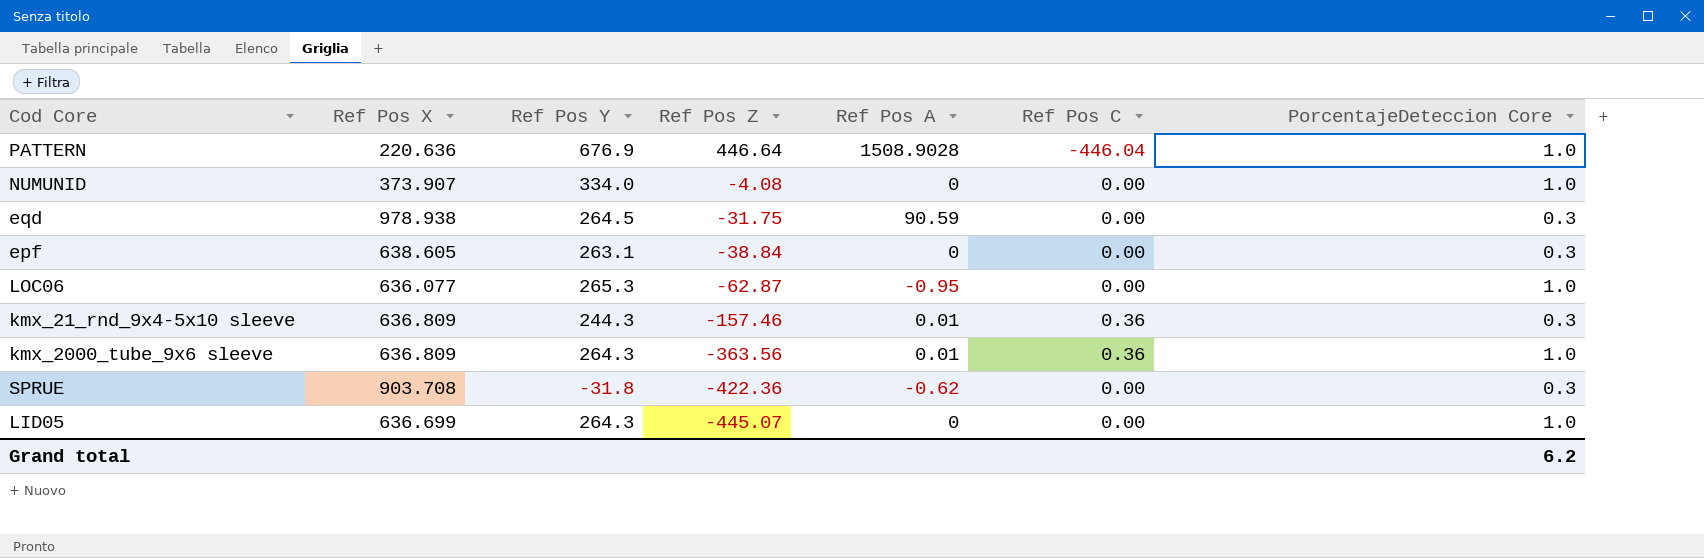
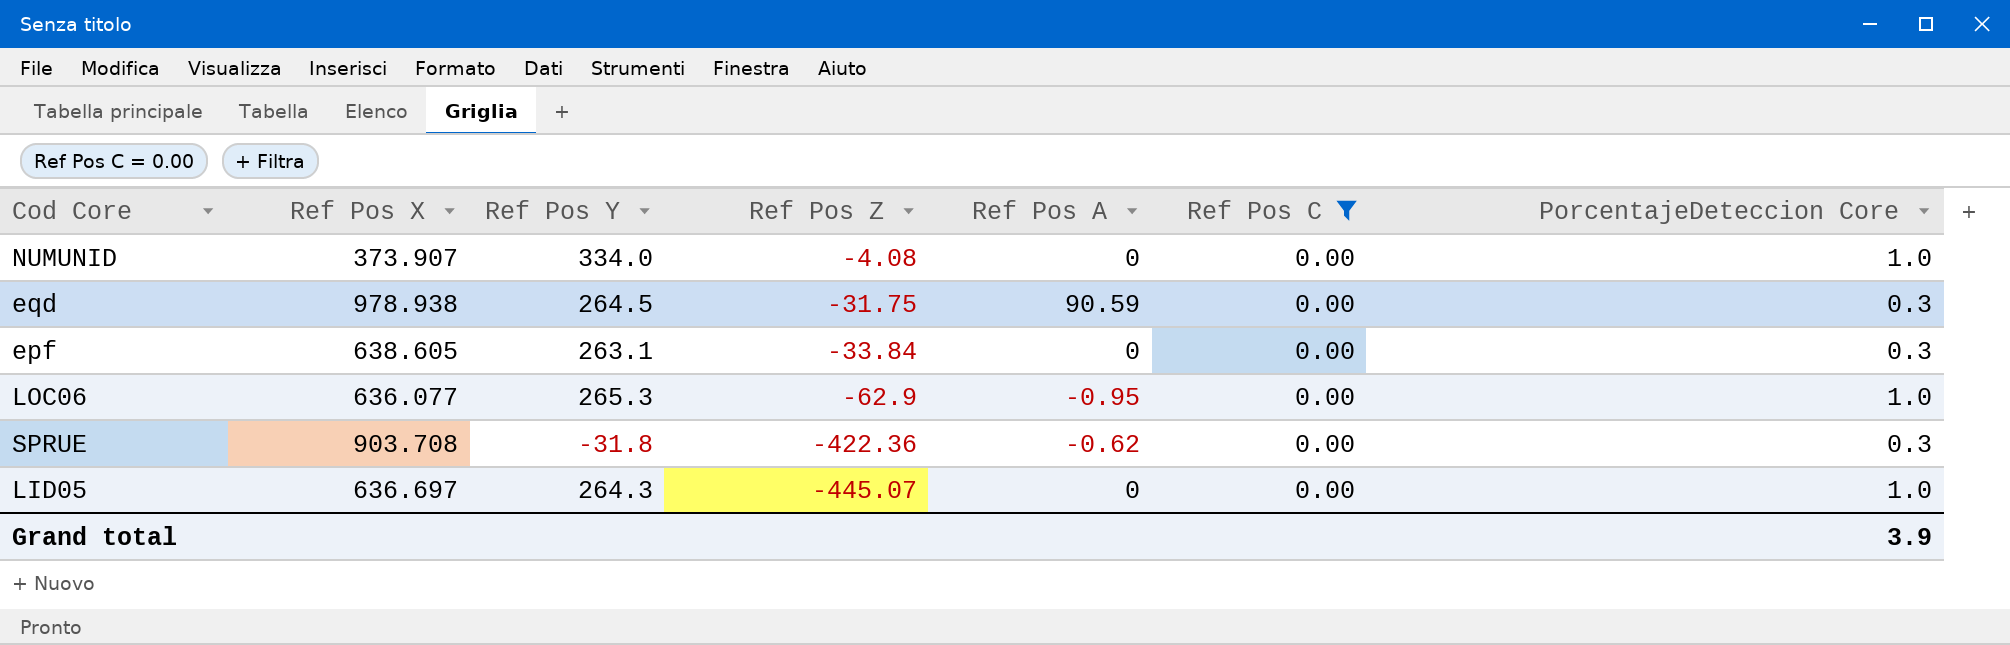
filter: none -> Ref Pos C = 0.00
epf | Ref Pos Z: -38.84 -> -33.84
LOC06 | Ref Pos Z: -62.87 -> -62.9
LID05 | Ref Pos X: 636.699 -> 636.697
Grand total | PorcentajeDeteccion Core: 6.2 -> 3.9

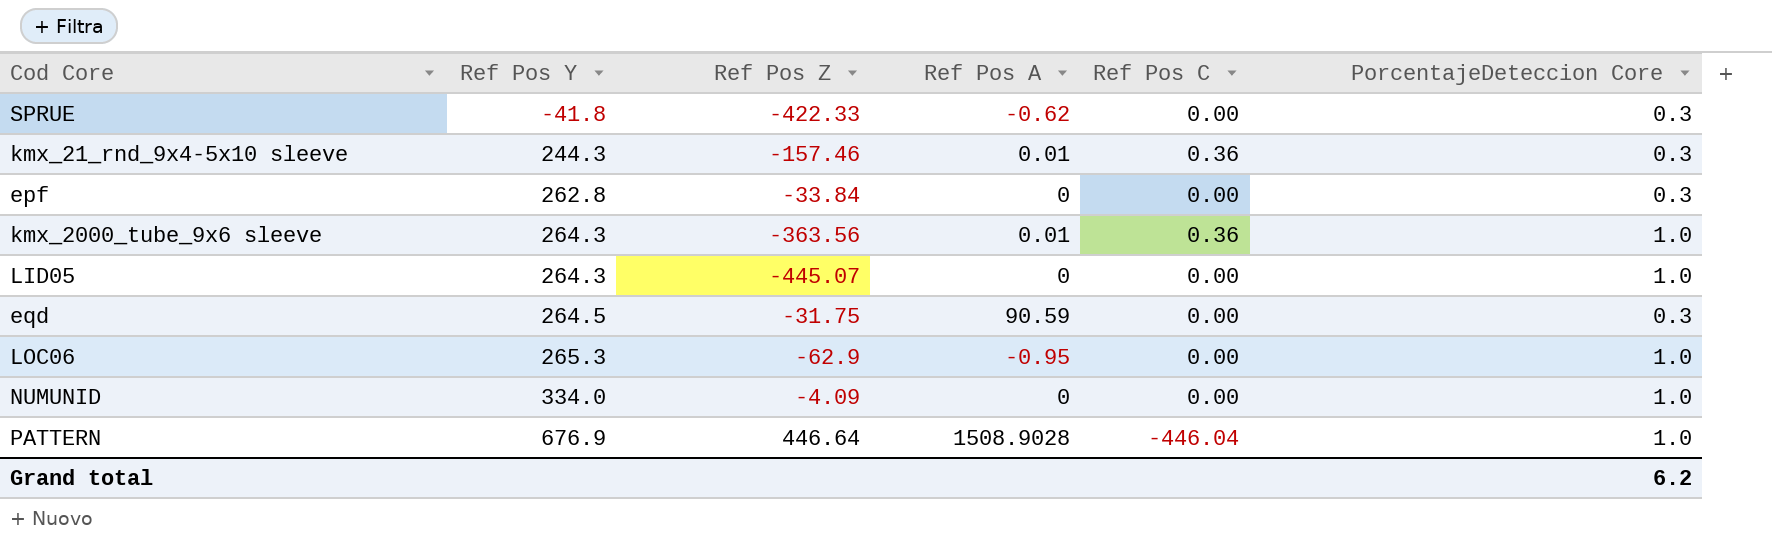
filter: Ref Pos C = 0.00 -> none
row order: Ref Pos Z descending -> Ref Pos Y ascending
column Ref Pos X | position: 2 -> none
SPRUE | Ref Pos Y: -31.8 -> -41.8
SPRUE | Ref Pos Z: -422.36 -> -422.33
epf | Ref Pos Y: 263.1 -> 262.8
NUMUNID | Ref Pos Z: -4.08 -> -4.09
Grand total | PorcentajeDeteccion Core: 3.9 -> 6.2

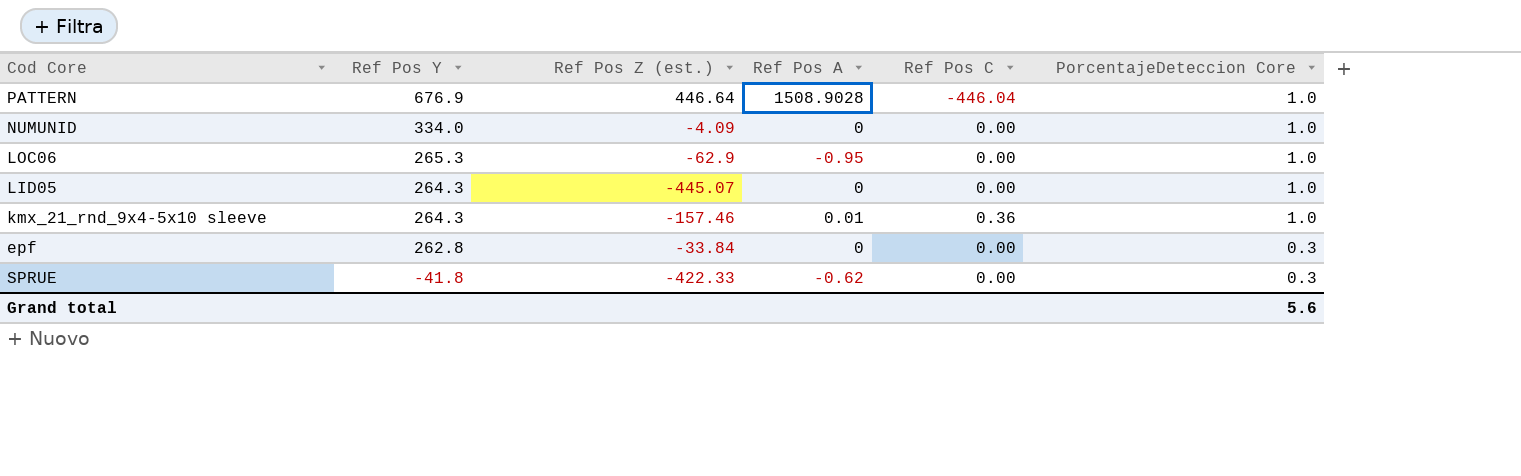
row order: Ref Pos Y ascending -> Ref Pos Y descending
column name: Ref Pos Z -> Ref Pos Z (est.)
row kmx_2000_tube_9x6 sleeve: 264.3 | -363.56 | 0.01 | 0.36 | 1.0 -> none
row eqd: 264.5 | -31.75 | 90.59 | 0.00 | 0.3 -> none
kmx_21_rnd_9x4-5x10 sleeve | Ref Pos Y: 244.3 -> 264.3
kmx_21_rnd_9x4-5x10 sleeve | PorcentajeDeteccion Core: 0.3 -> 1.0
Grand total | PorcentajeDeteccion Core: 6.2 -> 5.6

